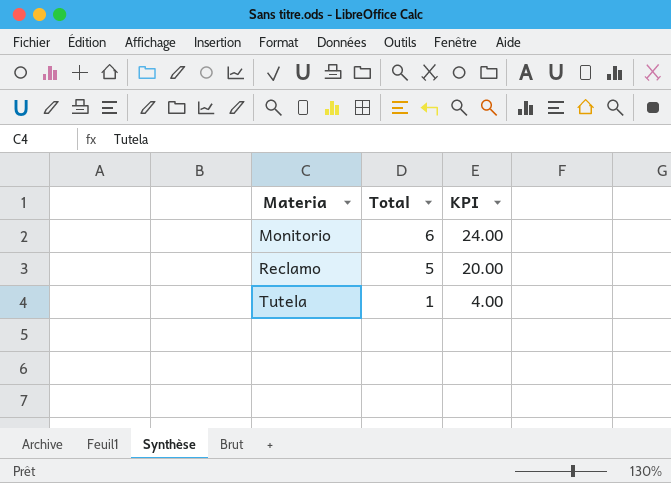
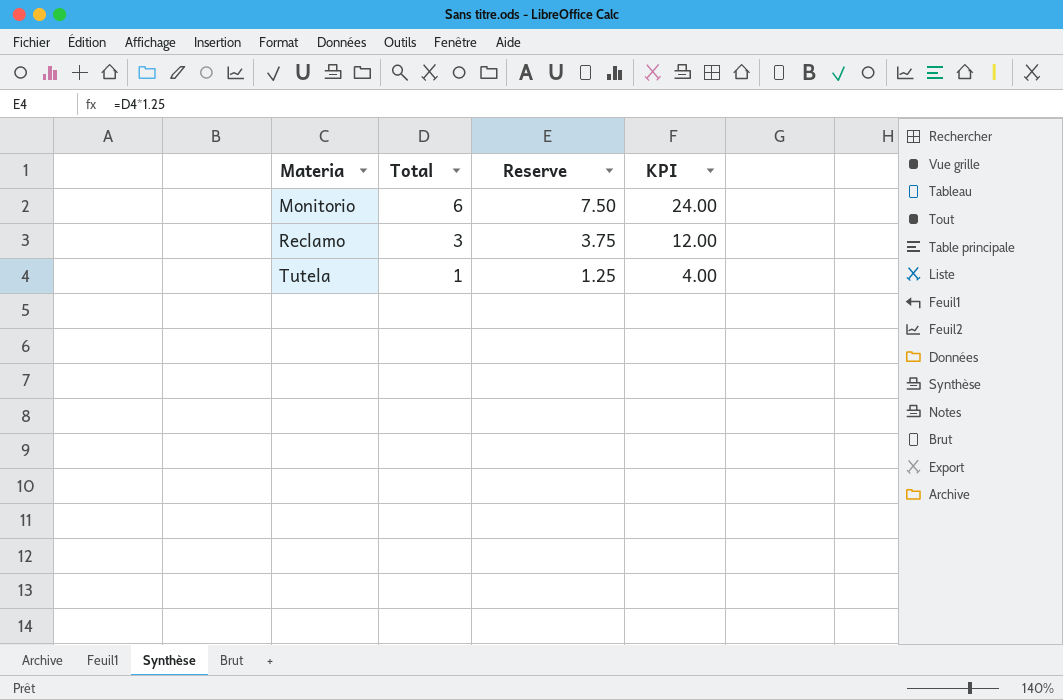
column Reserve | formula: none -> [Total] * 1.25
Reclamo | Total: 5 -> 3
Reclamo | KPI: 20.00 -> 12.00

